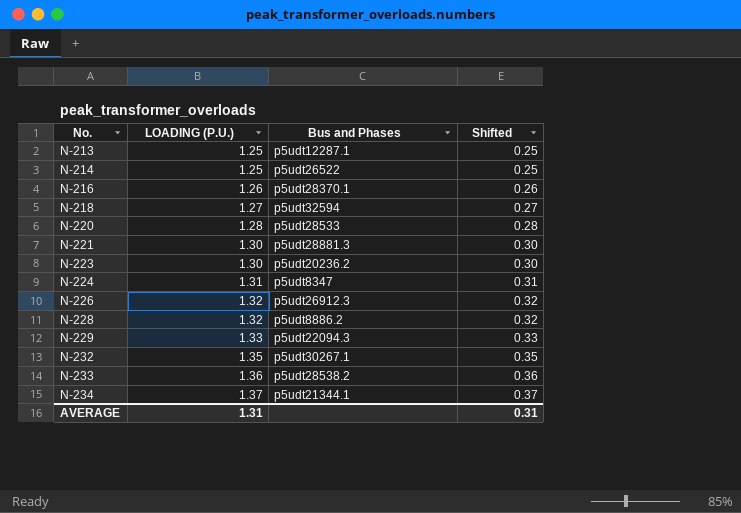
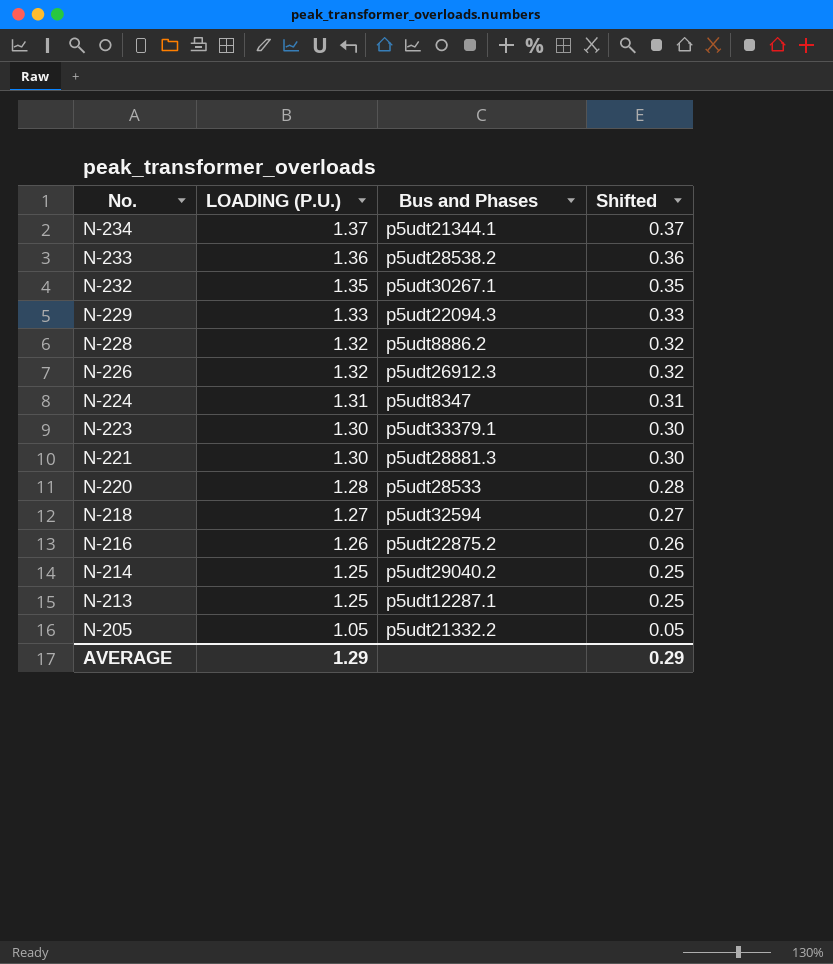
row order: No. ascending -> No. descending
N-223 | Bus and Phases: p5udt20236.2 -> p5udt33379.1
N-216 | Bus and Phases: p5udt28370.1 -> p5udt22875.2
N-214 | Bus and Phases: p5udt26522 -> p5udt29040.2
row N-205: none -> 1.05 | p5udt21332.2 | 0.05
AVERAGE | LOADING (P.U.): 1.31 -> 1.29
AVERAGE | Shifted: 0.31 -> 0.29

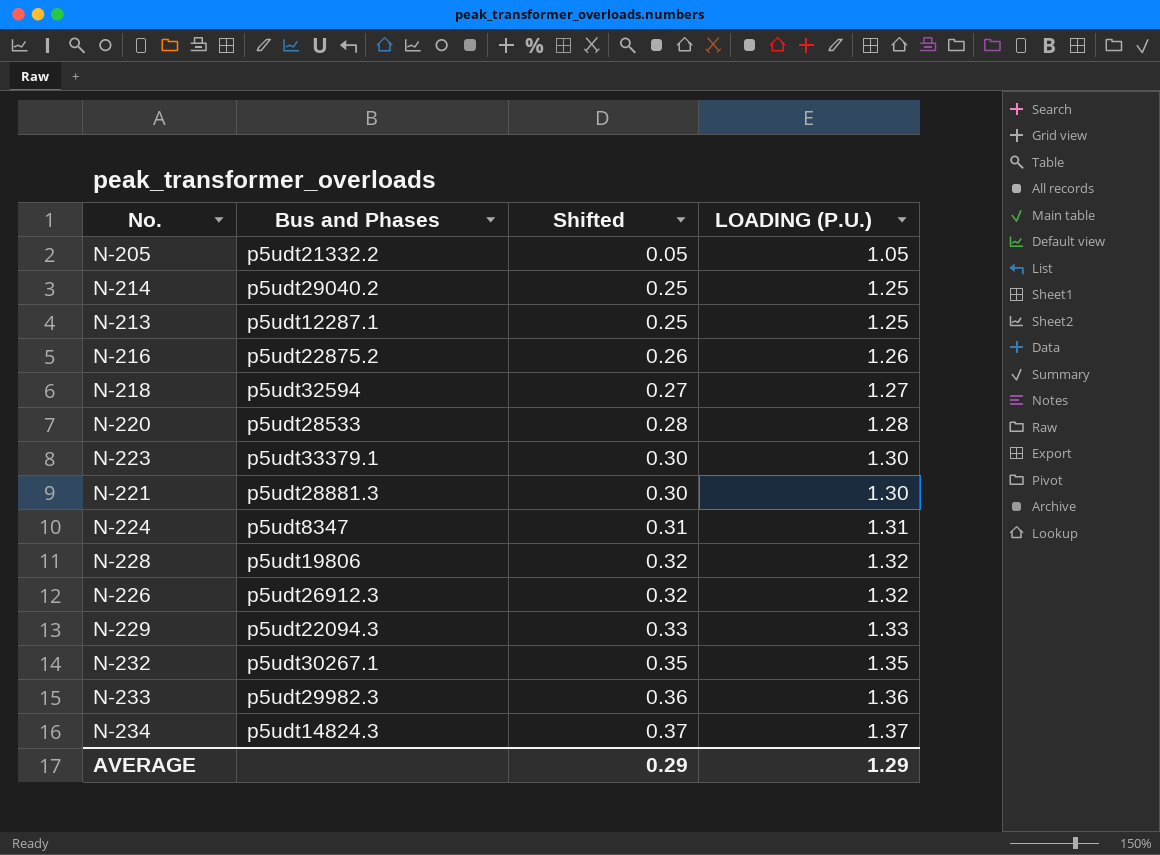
row order: No. descending -> Shifted ascending
column LOADING (P.U.) | position: 2 -> 4
N-228 | Bus and Phases: p5udt8886.2 -> p5udt19806
N-233 | Bus and Phases: p5udt28538.2 -> p5udt29982.3
N-234 | Bus and Phases: p5udt21344.1 -> p5udt14824.3

